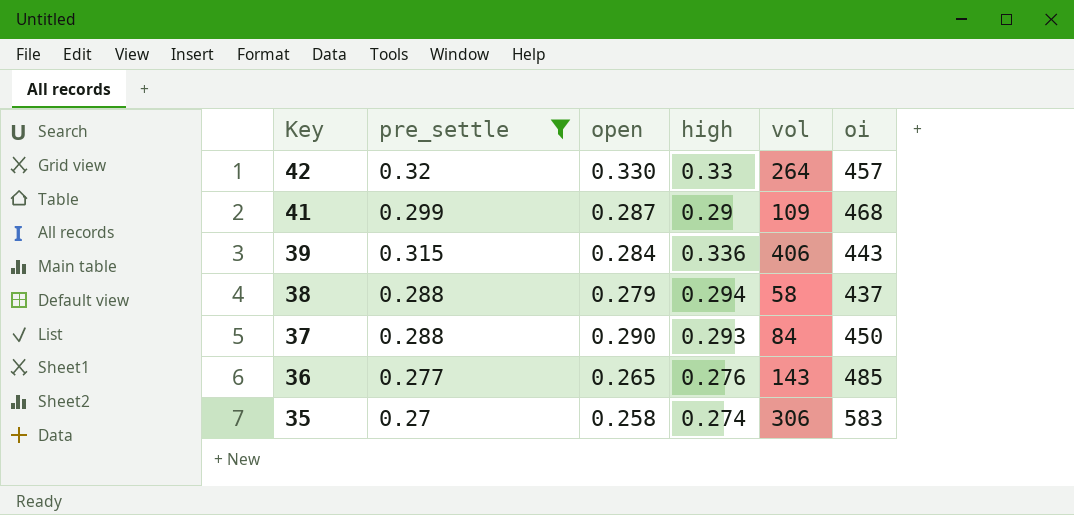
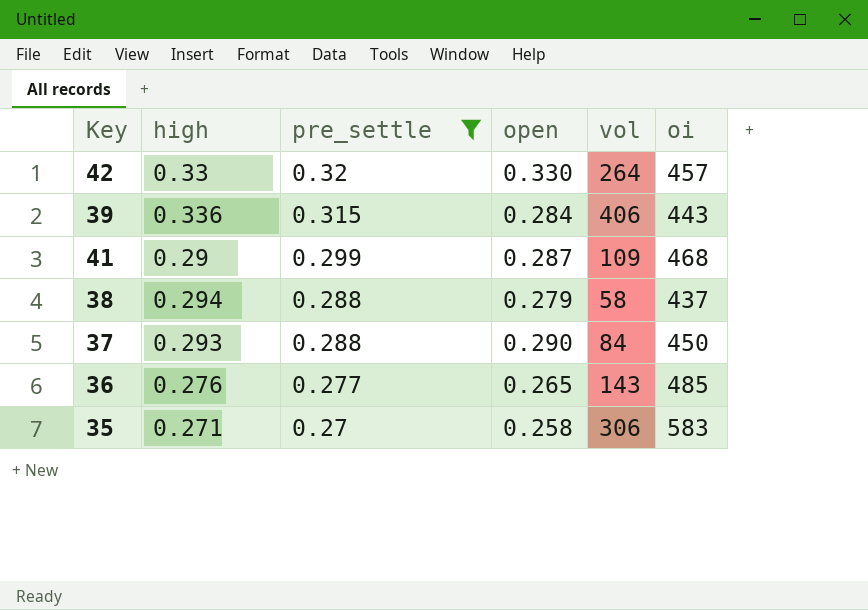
row order: Key descending -> pre_settle descending
column high | position: 4 -> 2
35 | high: 0.274 -> 0.271

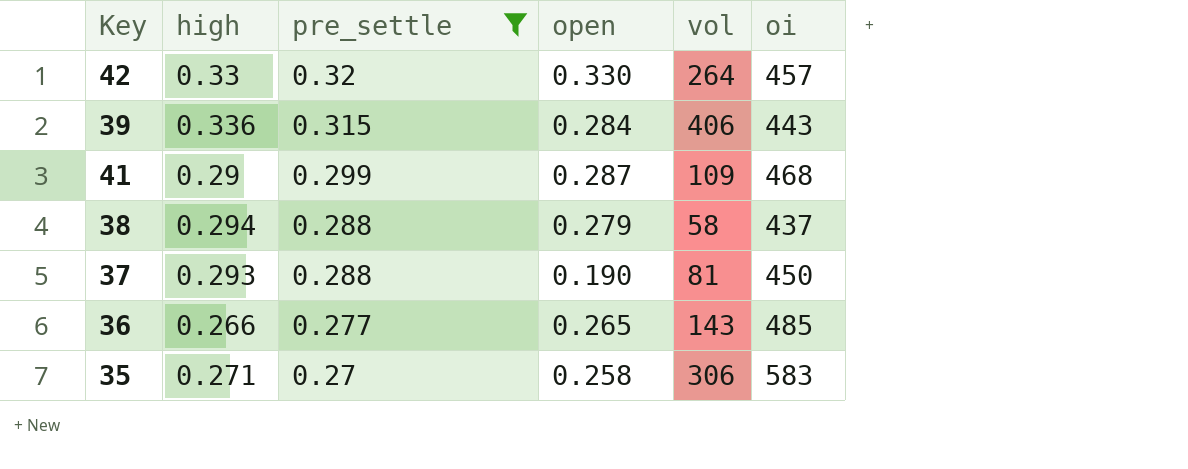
37 | open: 0.290 -> 0.190
37 | vol: 84 -> 81
36 | high: 0.276 -> 0.266

